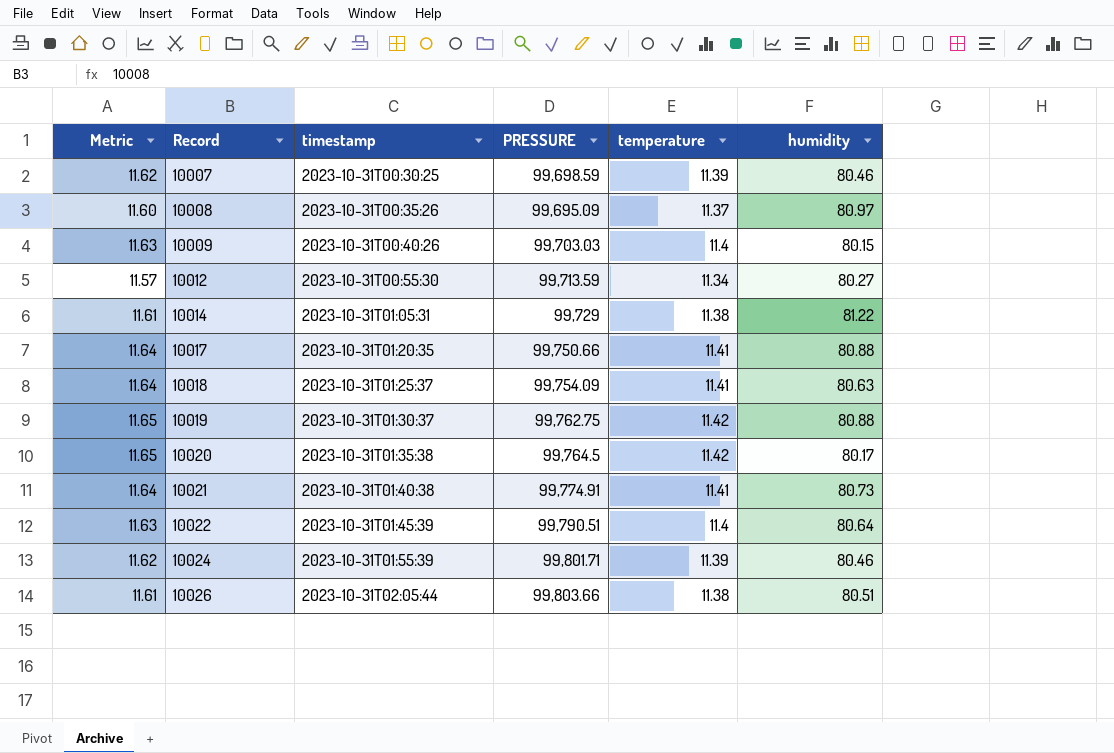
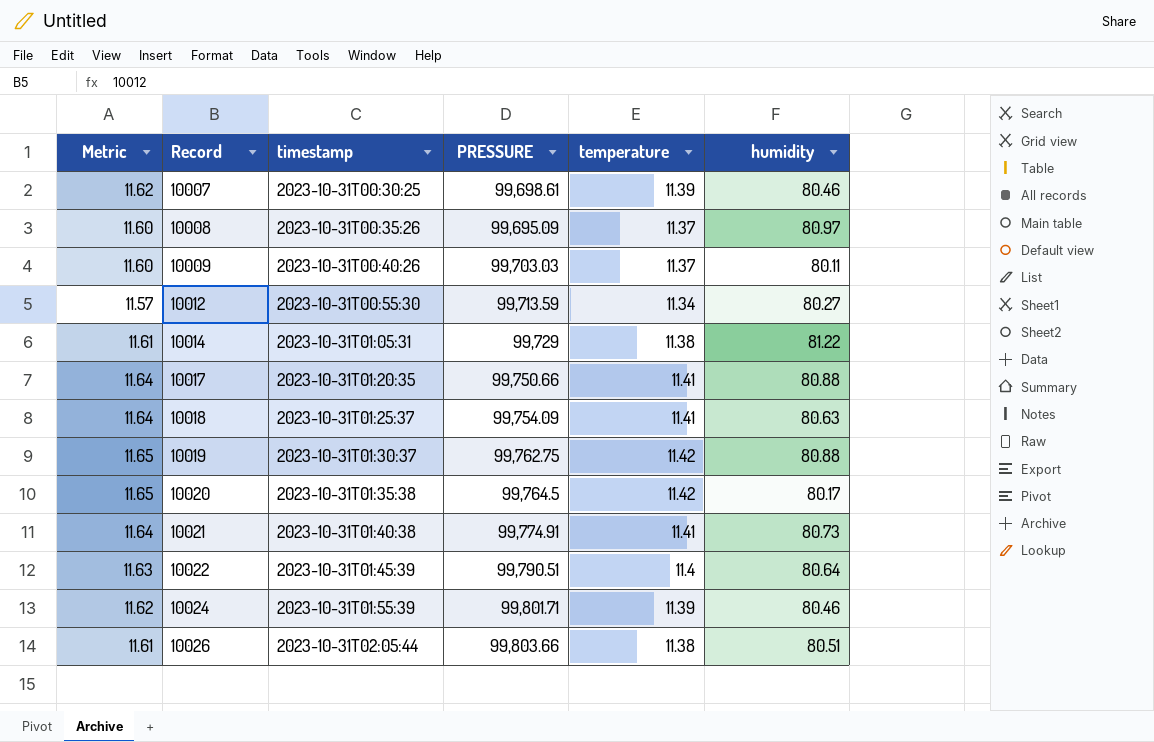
10007 | PRESSURE: 99,698.59 -> 99,698.61
10009 | Metric: 11.63 -> 11.60
10009 | temperature: 11.4 -> 11.37
10009 | humidity: 80.15 -> 80.11

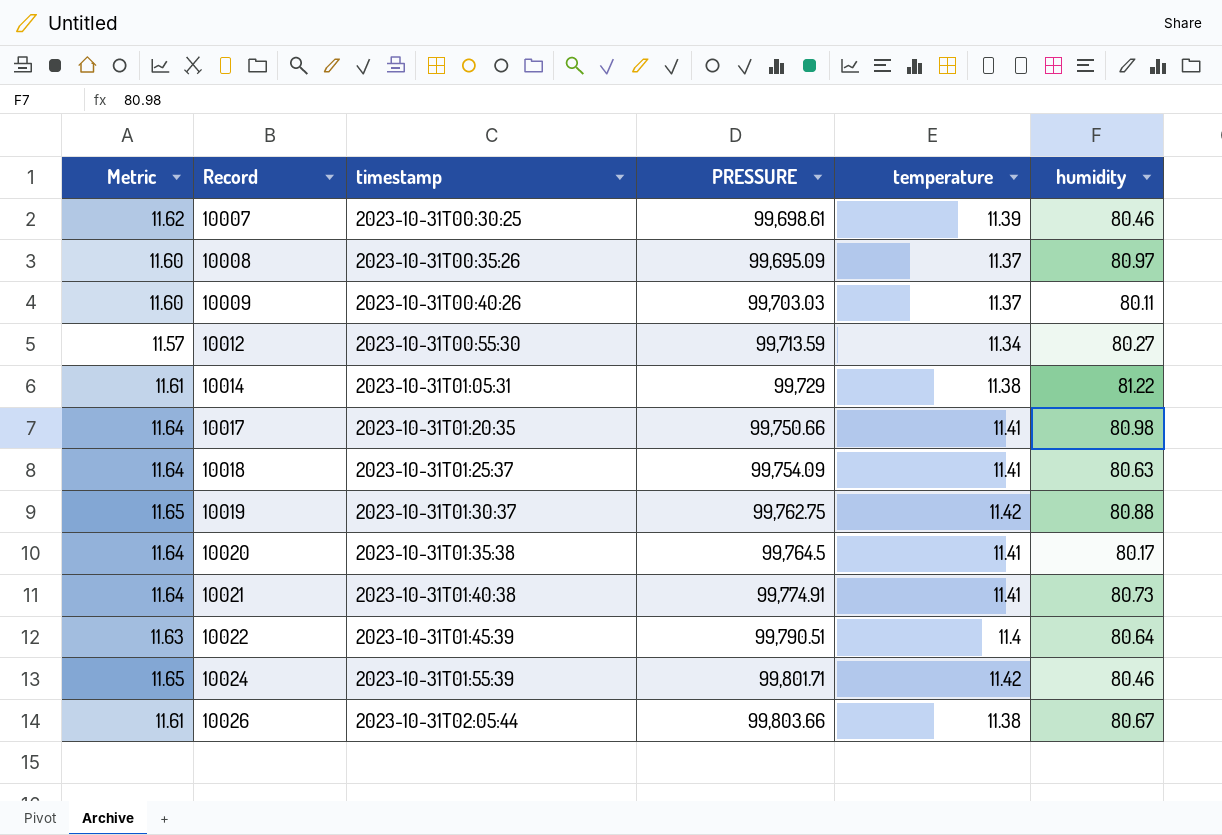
10017 | humidity: 80.88 -> 80.98
10020 | Metric: 11.65 -> 11.64
10020 | temperature: 11.42 -> 11.41
10024 | Metric: 11.62 -> 11.65
10024 | temperature: 11.39 -> 11.42
10026 | humidity: 80.51 -> 80.67

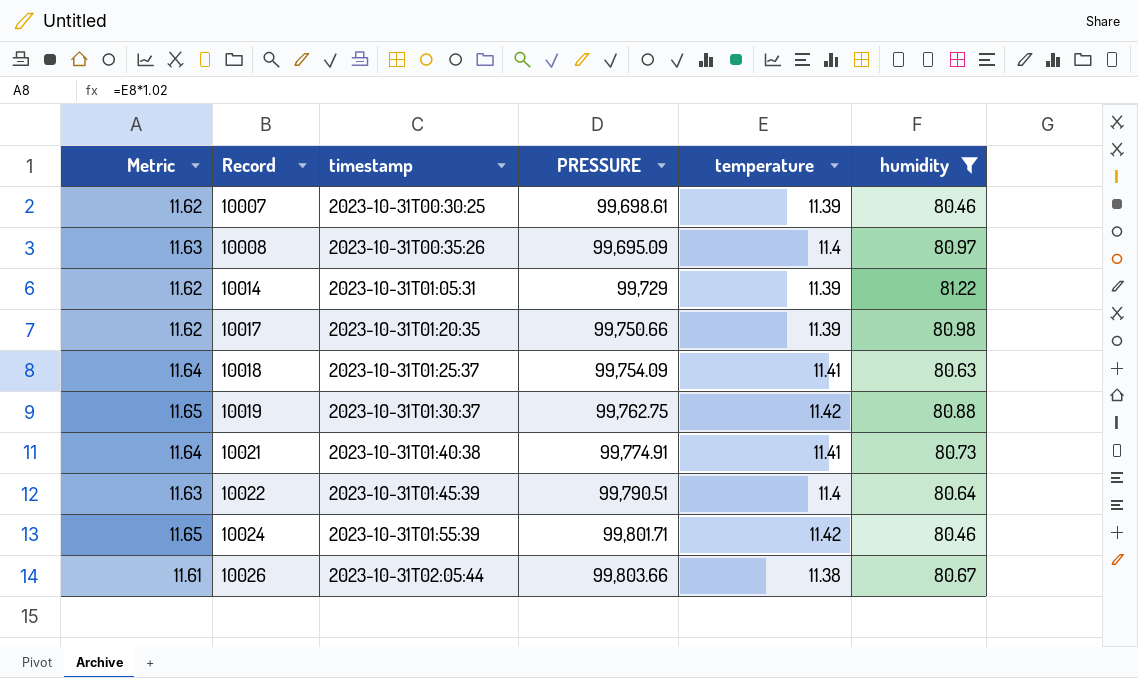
filter: none -> humidity >= 80.46
10008 | Metric: 11.60 -> 11.63
10008 | temperature: 11.37 -> 11.4
10014 | Metric: 11.61 -> 11.62
10014 | temperature: 11.38 -> 11.39
10017 | Metric: 11.64 -> 11.62
10017 | temperature: 11.41 -> 11.39

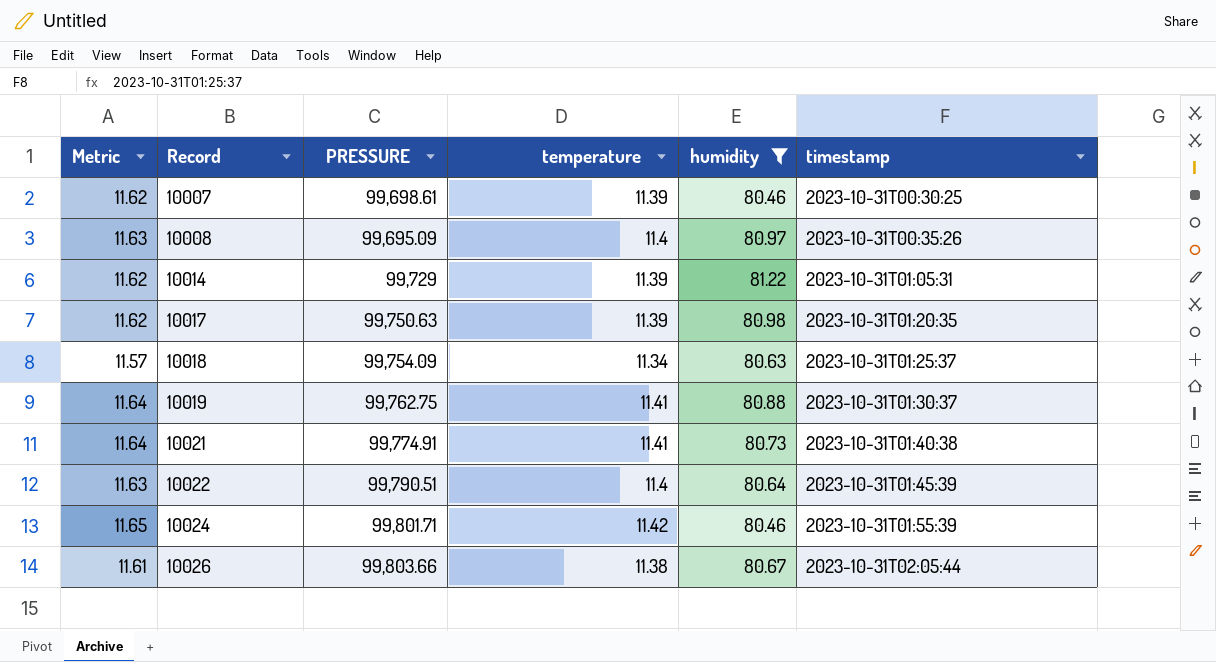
column timestamp | position: 3 -> 6
10017 | PRESSURE: 99,750.66 -> 99,750.63
10018 | Metric: 11.64 -> 11.57
10018 | temperature: 11.41 -> 11.34
10019 | Metric: 11.65 -> 11.64
10019 | temperature: 11.42 -> 11.41

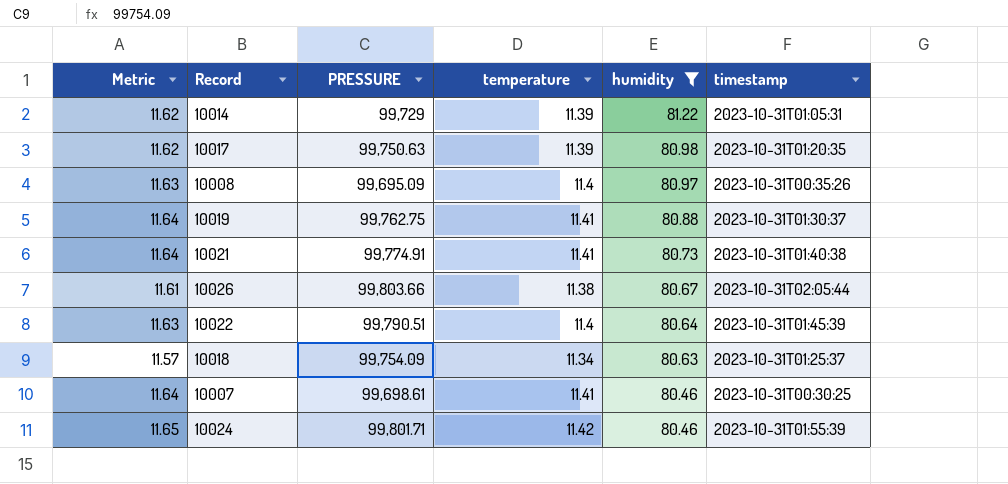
row order: Record ascending -> humidity descending
10007 | Metric: 11.62 -> 11.64
10007 | temperature: 11.39 -> 11.41

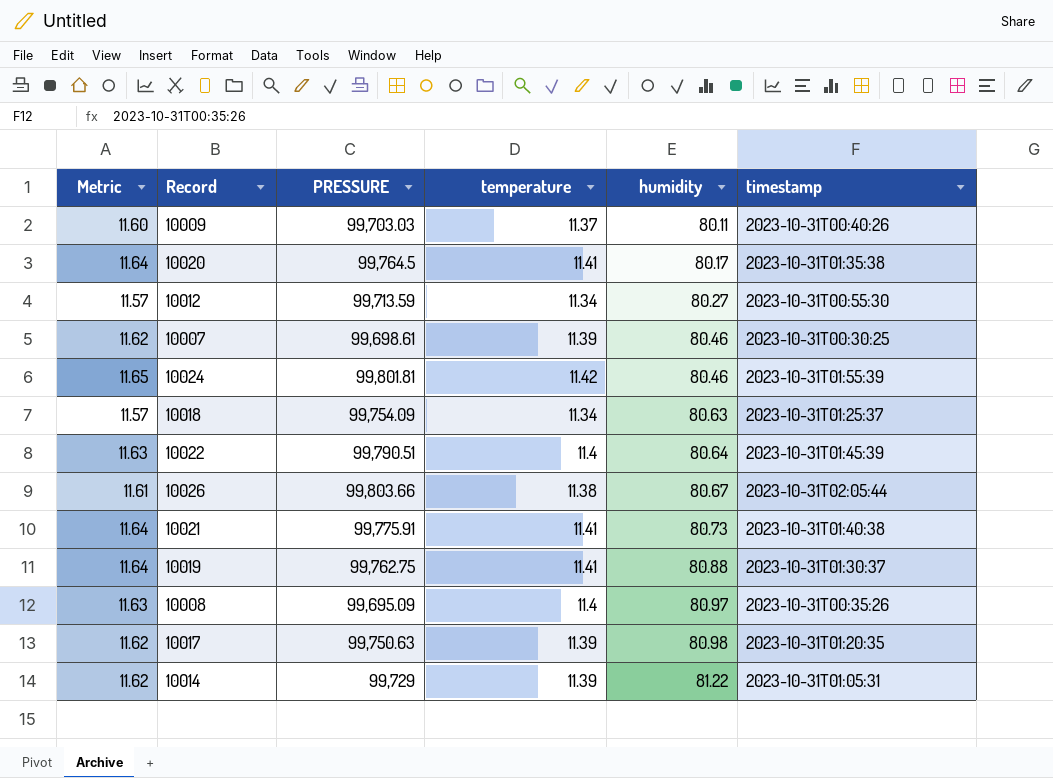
filter: humidity >= 80.46 -> none
row order: humidity descending -> humidity ascending
10007 | Metric: 11.64 -> 11.62
10007 | temperature: 11.41 -> 11.39
10024 | PRESSURE: 99,801.71 -> 99,801.81
10021 | PRESSURE: 99,774.91 -> 99,775.91

